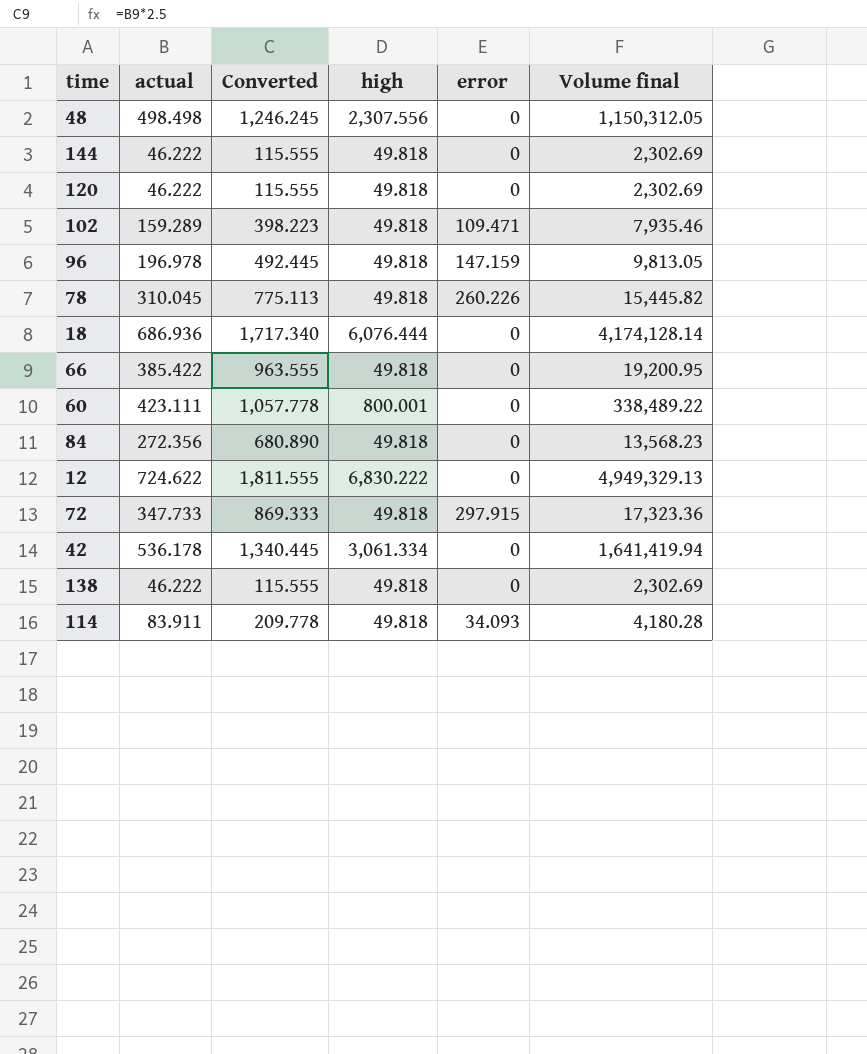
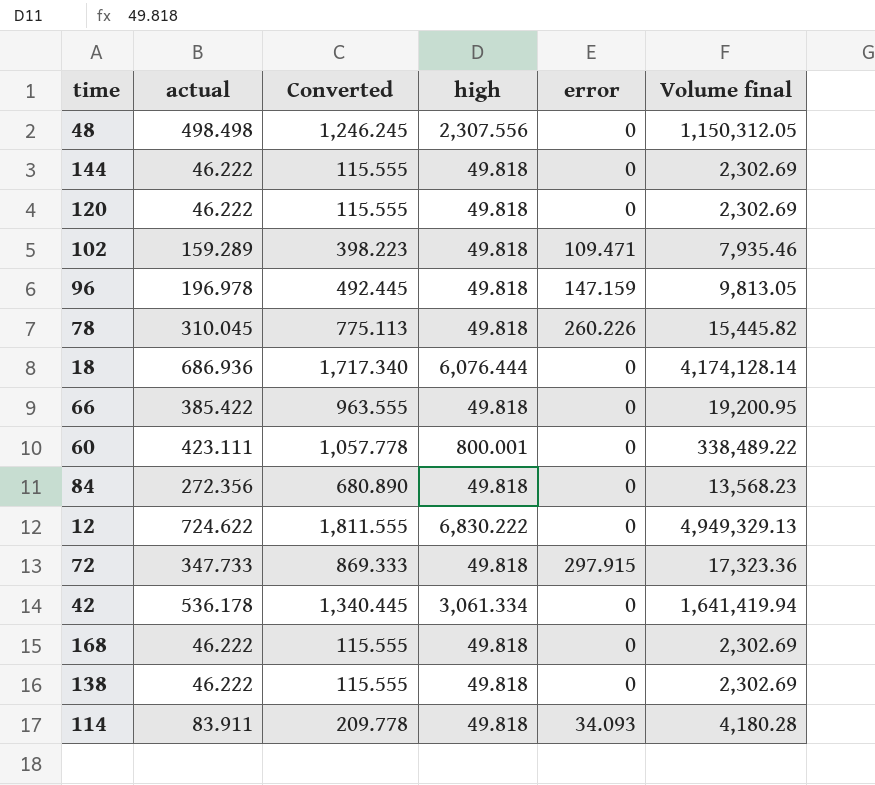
row 168: none -> 46.222 | 115.555 | 49.818 | 0 | 2,302.69

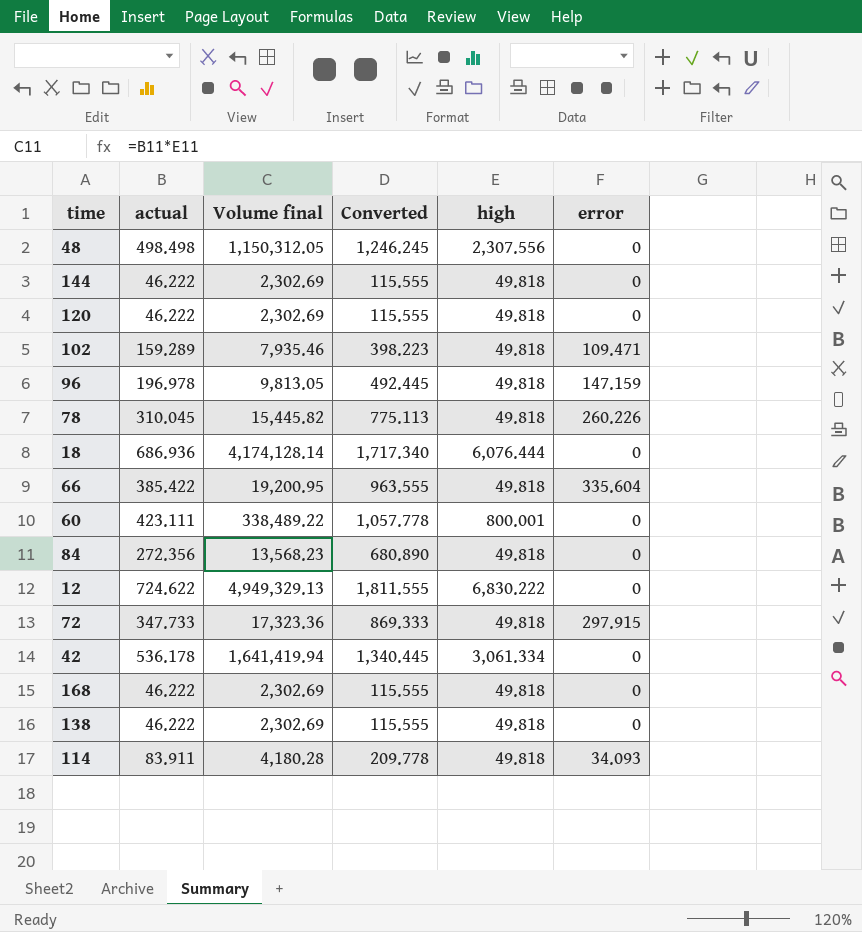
column Volume final | position: 6 -> 3
66 | error: 0 -> 335.604

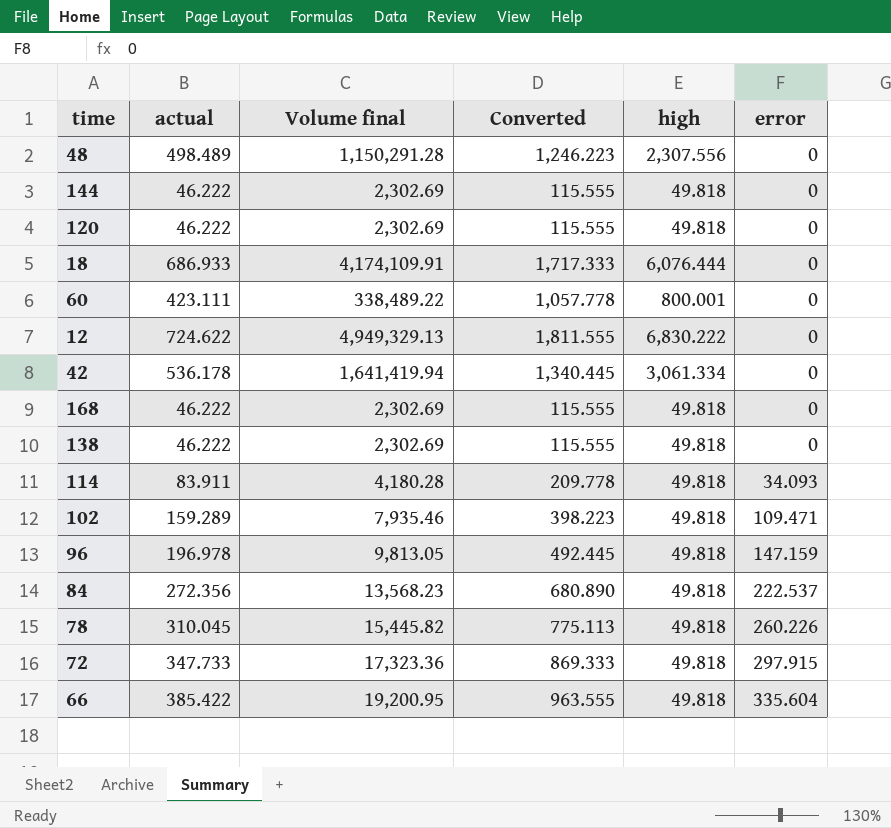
row order: none -> error ascending
48 | actual: 498.498 -> 498.489
48 | Volume final: 1,150,312.05 -> 1,150,291.28
48 | Converted: 1,246.245 -> 1,246.223
18 | actual: 686.936 -> 686.933
18 | Volume final: 4,174,128.14 -> 4,174,109.91
18 | Converted: 1,717.340 -> 1,717.333
84 | error: 0 -> 222.537

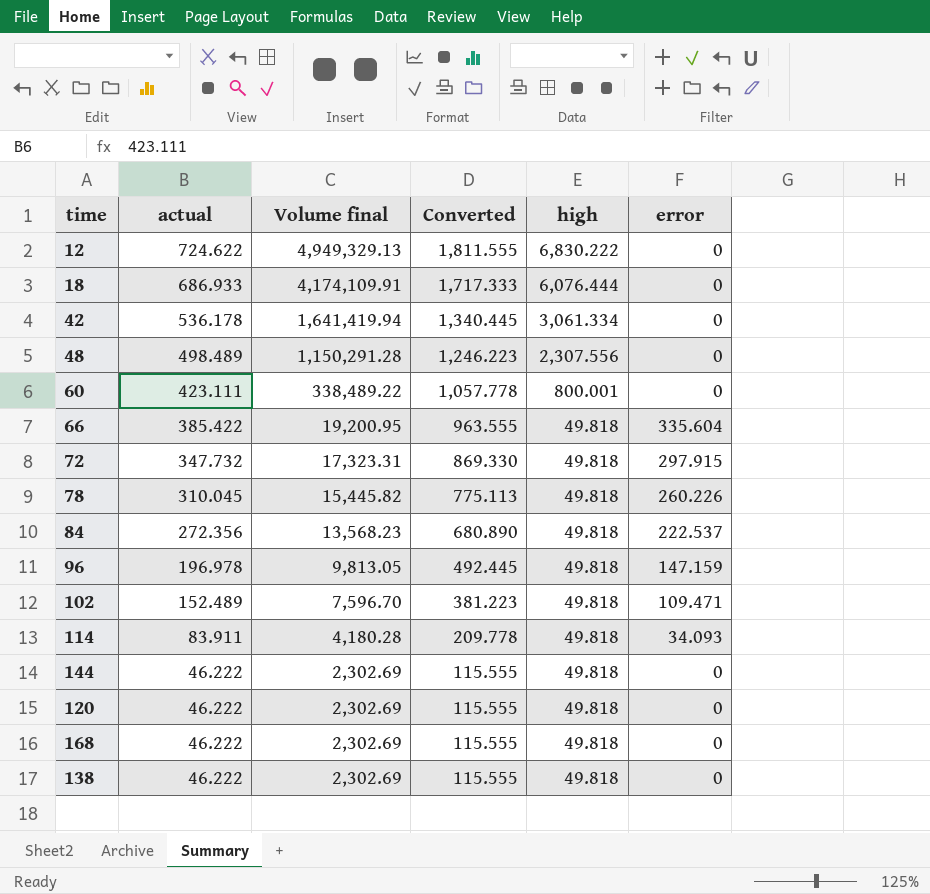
row order: error ascending -> actual descending
72 | actual: 347.733 -> 347.732
72 | Volume final: 17,323.36 -> 17,323.31
72 | Converted: 869.333 -> 869.330
102 | actual: 159.289 -> 152.489
102 | Volume final: 7,935.46 -> 7,596.70
102 | Converted: 398.223 -> 381.223

